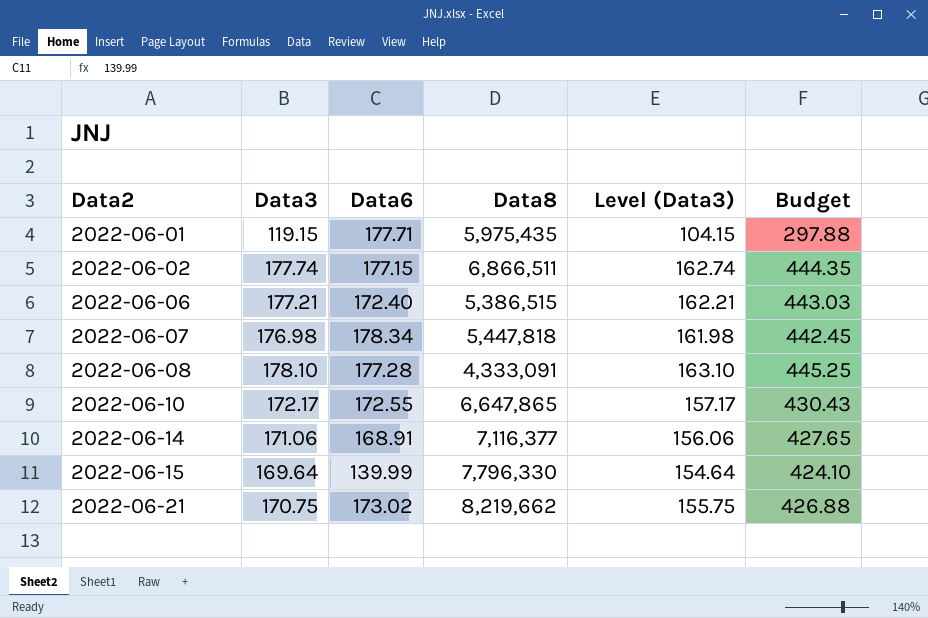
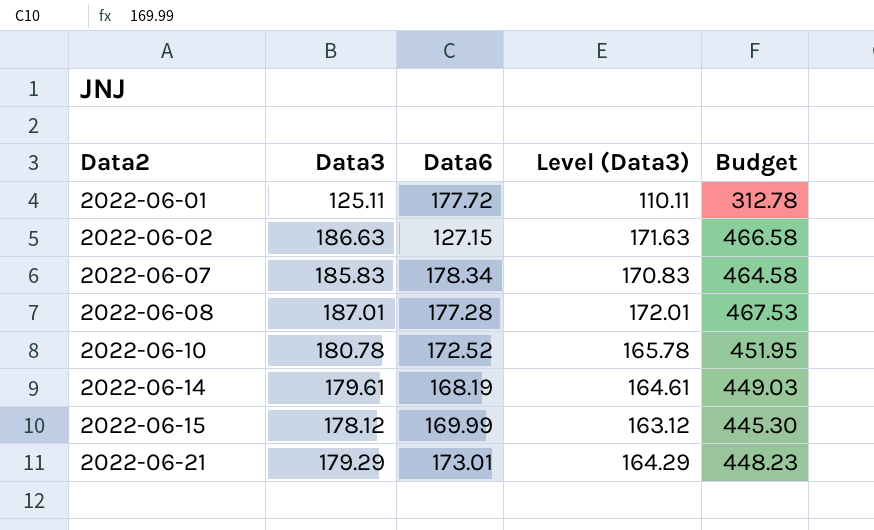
column Data8 | position: 4 -> none
row 2022-06-06: 177.21 | 172.40 | 5,386,515 | 162.21 | 443.03 -> none
2022-06-01 | Data3: 119.15 -> 125.11
2022-06-01 | Data6: 177.71 -> 177.72
2022-06-01 | Level (Data3): 104.15 -> 110.11
2022-06-01 | Budget: 297.88 -> 312.78
2022-06-02 | Data3: 177.74 -> 186.63
2022-06-02 | Data6: 177.15 -> 127.15
2022-06-02 | Level (Data3): 162.74 -> 171.63
2022-06-02 | Budget: 444.35 -> 466.58
2022-06-07 | Data3: 176.98 -> 185.83
2022-06-07 | Level (Data3): 161.98 -> 170.83
2022-06-07 | Budget: 442.45 -> 464.58
2022-06-08 | Data3: 178.10 -> 187.01
2022-06-08 | Level (Data3): 163.10 -> 172.01
2022-06-08 | Budget: 445.25 -> 467.53
2022-06-10 | Data3: 172.17 -> 180.78
2022-06-10 | Data6: 172.55 -> 172.52
2022-06-10 | Level (Data3): 157.17 -> 165.78
2022-06-10 | Budget: 430.43 -> 451.95
2022-06-14 | Data3: 171.06 -> 179.61
2022-06-14 | Data6: 168.91 -> 168.19
2022-06-14 | Level (Data3): 156.06 -> 164.61
2022-06-14 | Budget: 427.65 -> 449.03
2022-06-15 | Data3: 169.64 -> 178.12
2022-06-15 | Data6: 139.99 -> 169.99
2022-06-15 | Level (Data3): 154.64 -> 163.12
2022-06-15 | Budget: 424.10 -> 445.30
2022-06-21 | Data3: 170.75 -> 179.29
2022-06-21 | Data6: 173.02 -> 173.01
2022-06-21 | Level (Data3): 155.75 -> 164.29
2022-06-21 | Budget: 426.88 -> 448.23

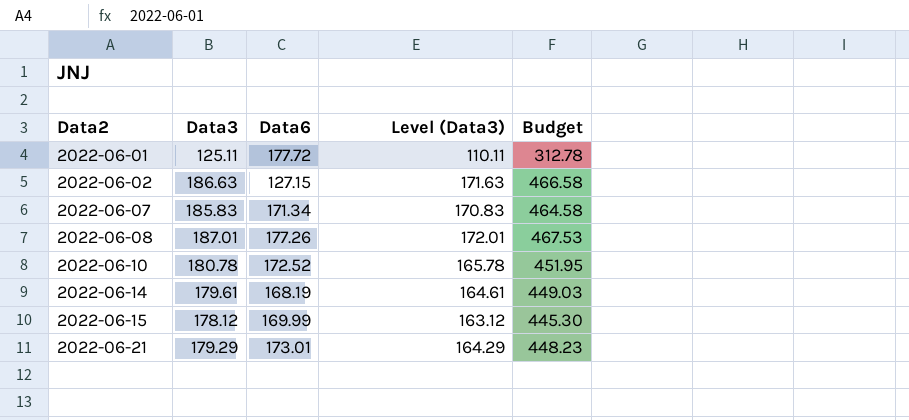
2022-06-07 | Data6: 178.34 -> 171.34
2022-06-08 | Data6: 177.28 -> 177.26

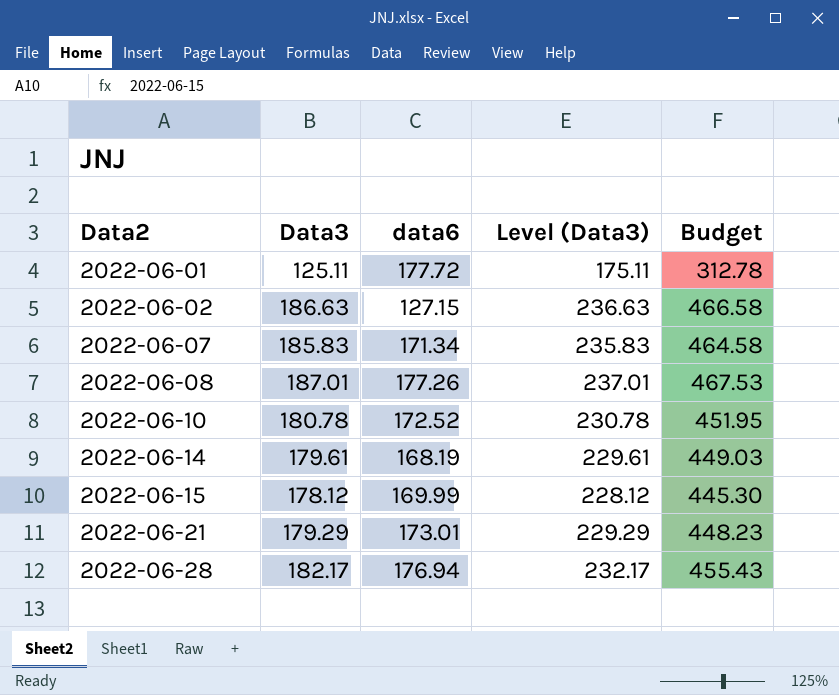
column name: Data6 -> data6
column Level (Data3) | formula: [Data3] - 15 -> [Data3] + 50
row 2022-06-28: none -> 182.17 | 176.94 | 232.17 | 455.43

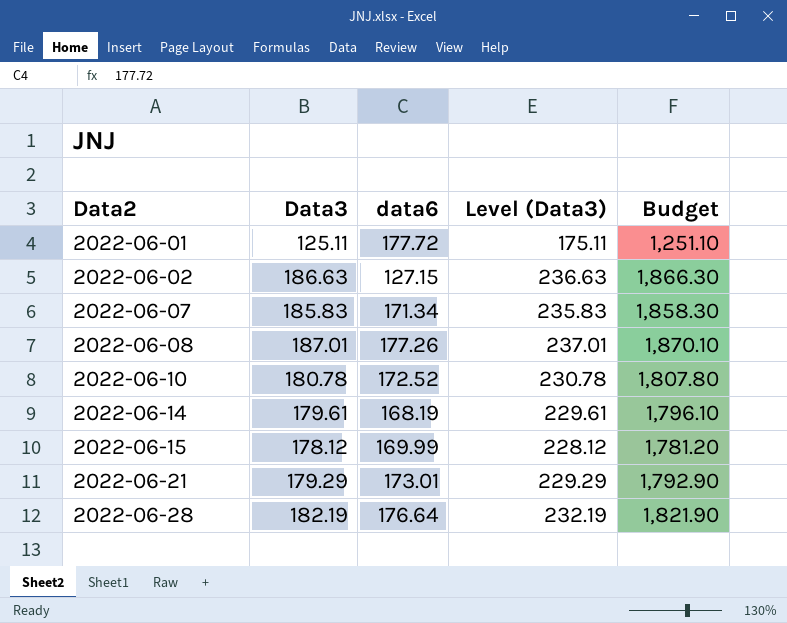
column Budget | formula: [Data3] * 2.5 -> [Data3] * 10
2022-06-28 | Data3: 182.17 -> 182.19
2022-06-28 | data6: 176.94 -> 176.64
2022-06-28 | Level (Data3): 232.17 -> 232.19

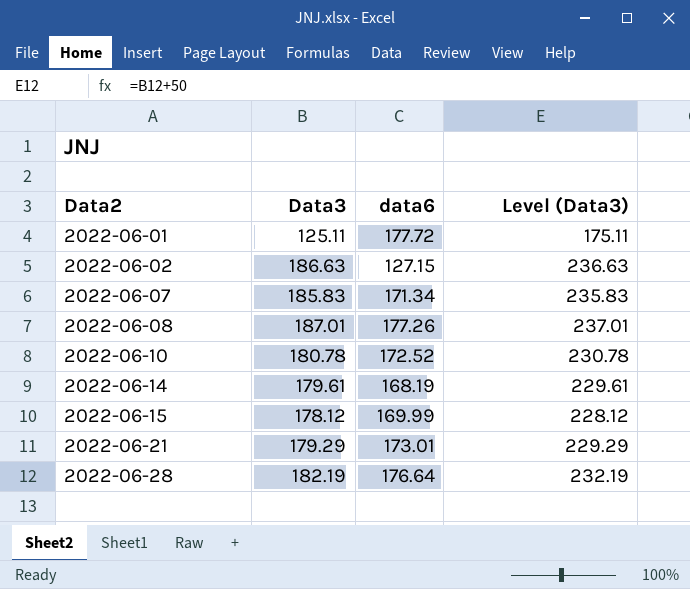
column Budget | formula: [Data3] * 10 -> none

